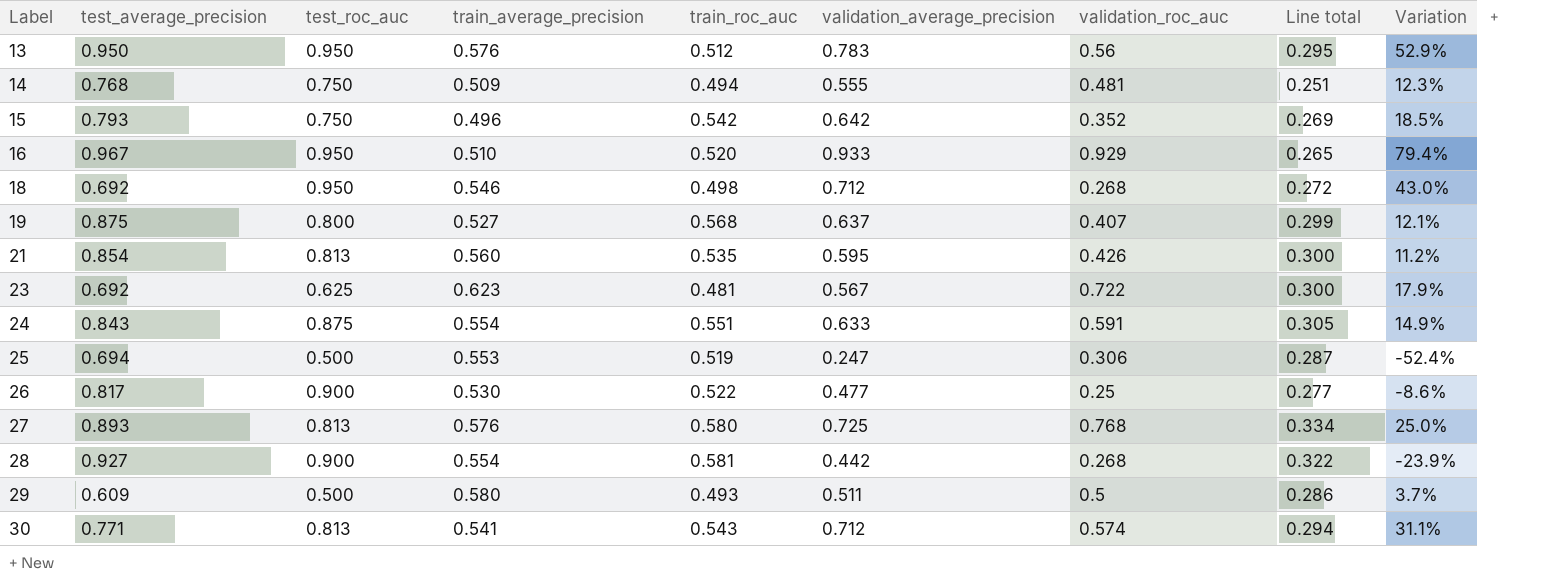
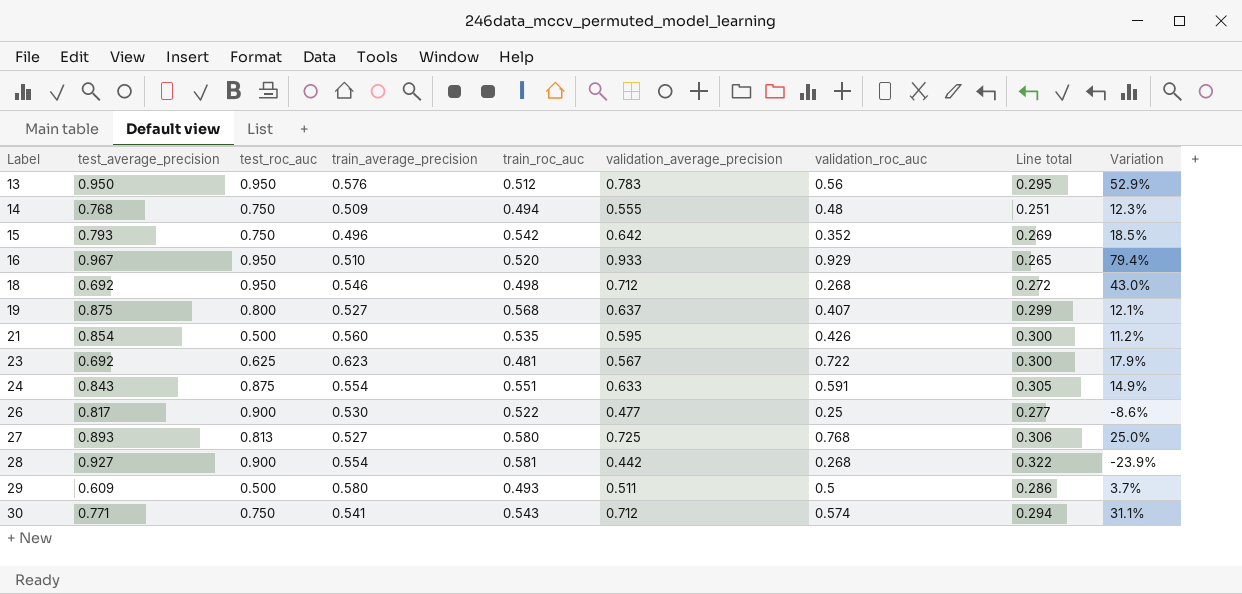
row 25: 0.694 | 0.500 | 0.553 | 0.519 | 0.247 | 0.306 | 0.287 | -52.4% -> none
14 | validation_roc_auc: 0.481 -> 0.48
21 | test_roc_auc: 0.813 -> 0.500
27 | train_average_precision: 0.576 -> 0.527
27 | Line total: 0.334 -> 0.306
30 | test_roc_auc: 0.813 -> 0.750

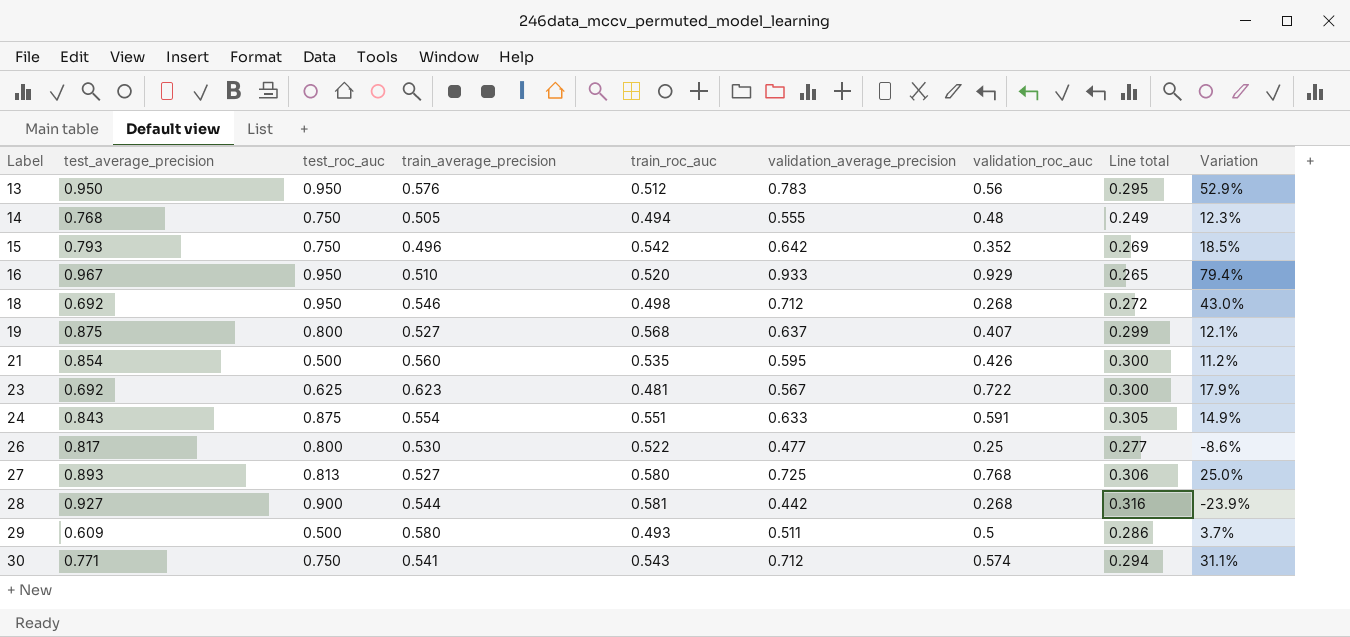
14 | train_average_precision: 0.509 -> 0.505
14 | Line total: 0.251 -> 0.249
26 | test_roc_auc: 0.900 -> 0.800
28 | train_average_precision: 0.554 -> 0.544
28 | Line total: 0.322 -> 0.316

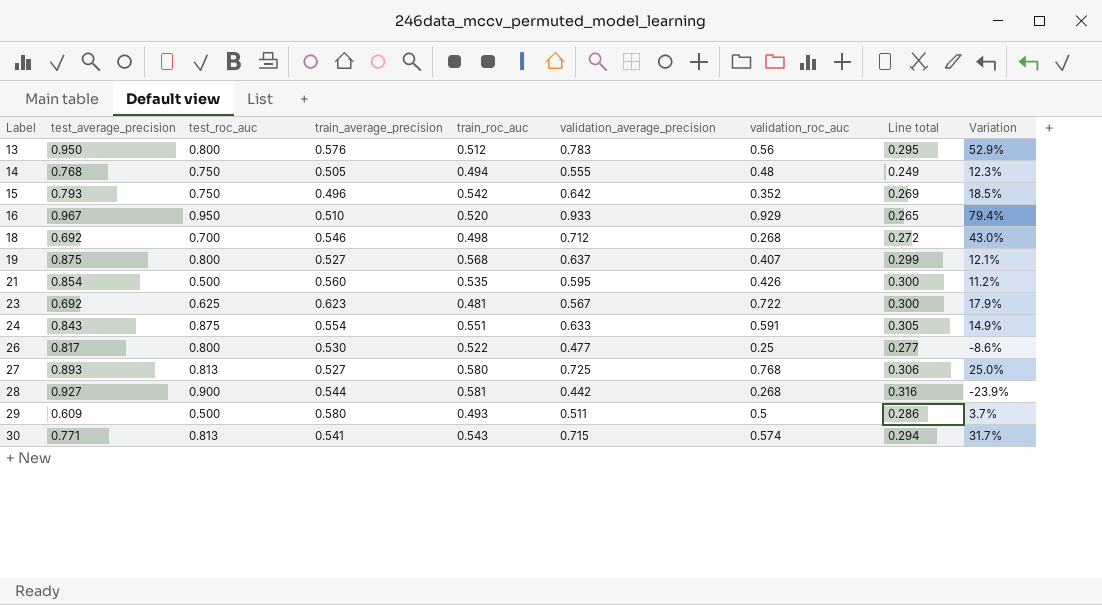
13 | test_roc_auc: 0.950 -> 0.800
18 | test_roc_auc: 0.950 -> 0.700
30 | test_roc_auc: 0.750 -> 0.813
30 | validation_average_precision: 0.712 -> 0.715
30 | Variation: 31.1% -> 31.7%

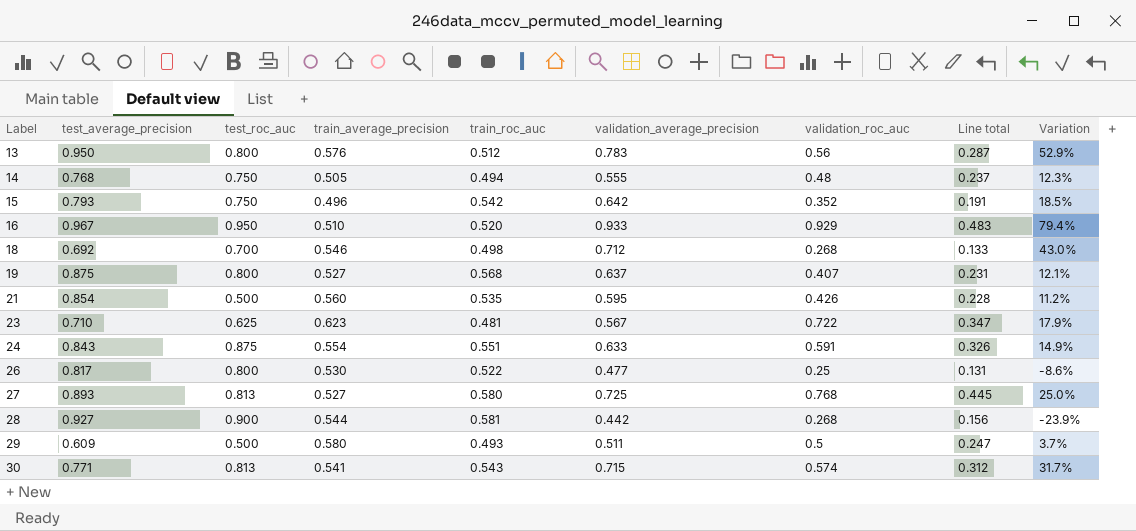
column Line total | formula: [train_average_precision] * [train_roc_auc] -> [train_roc_auc] * [validation_roc_auc]
23 | test_average_precision: 0.692 -> 0.710

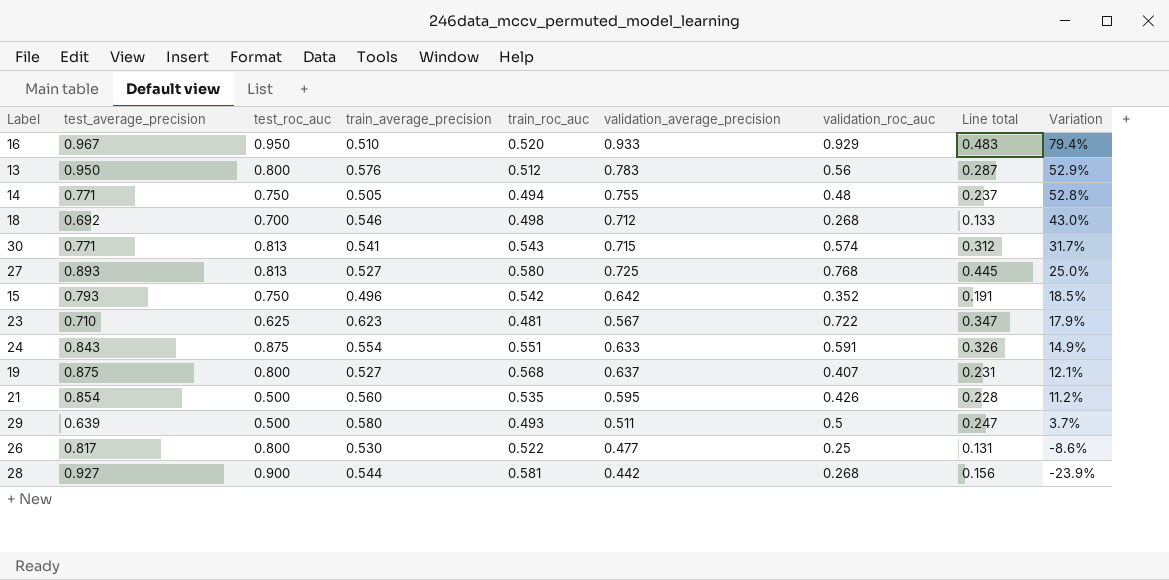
row order: Label ascending -> Variation descending
14 | test_average_precision: 0.768 -> 0.771
14 | validation_average_precision: 0.555 -> 0.755
14 | Variation: 12.3% -> 52.8%
29 | test_average_precision: 0.609 -> 0.639

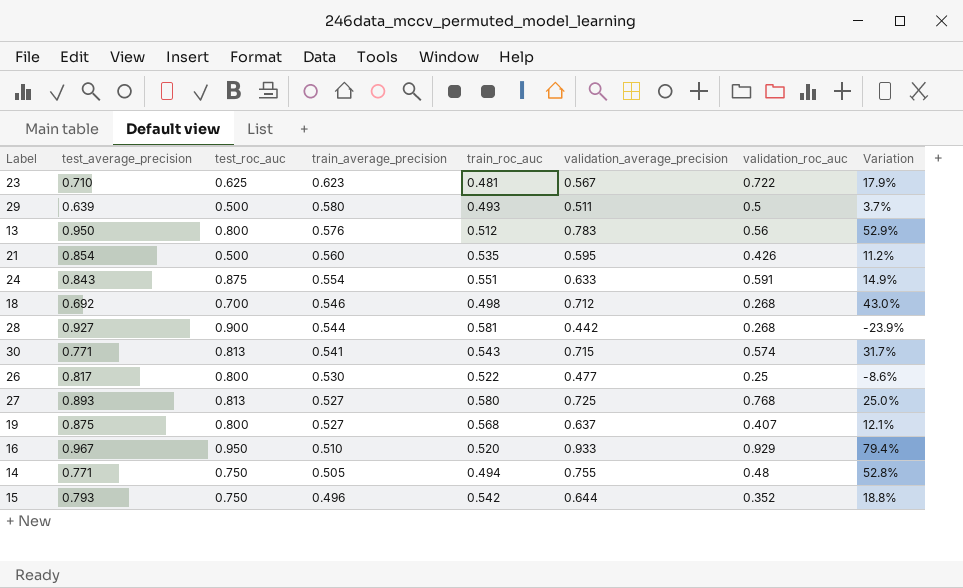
row order: Variation descending -> train_average_precision descending
column Line total | formula: [train_roc_auc] * [validation_roc_auc] -> none
15 | validation_average_precision: 0.642 -> 0.644
15 | Variation: 18.5% -> 18.8%

